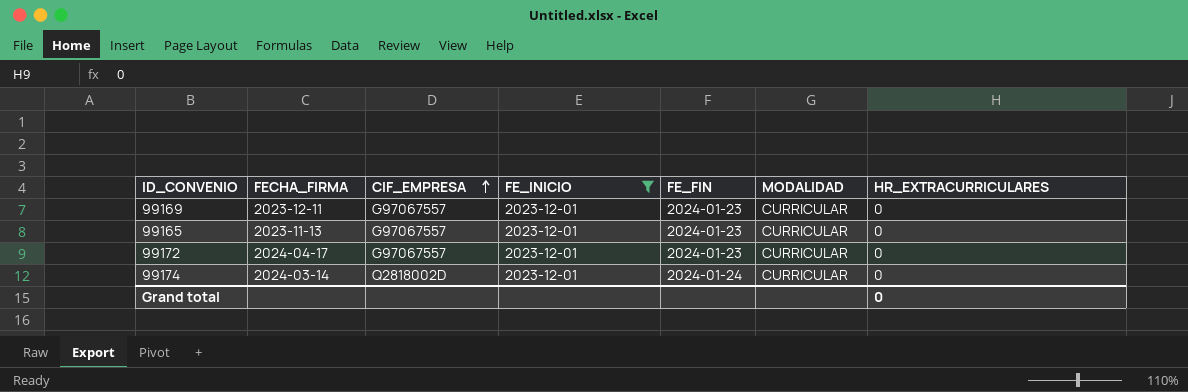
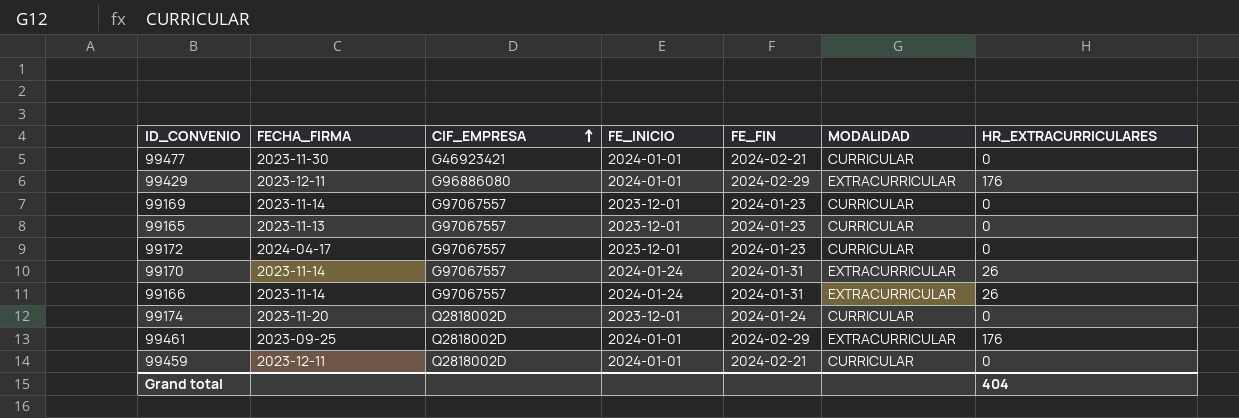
filter: FE_INICIO = 2023-12-01 -> none
99169 | FECHA_FIRMA: 2023-12-11 -> 2023-11-14
99174 | FECHA_FIRMA: 2024-03-14 -> 2023-11-20
Grand total | HR_EXTRACURRICULARES: 0 -> 404

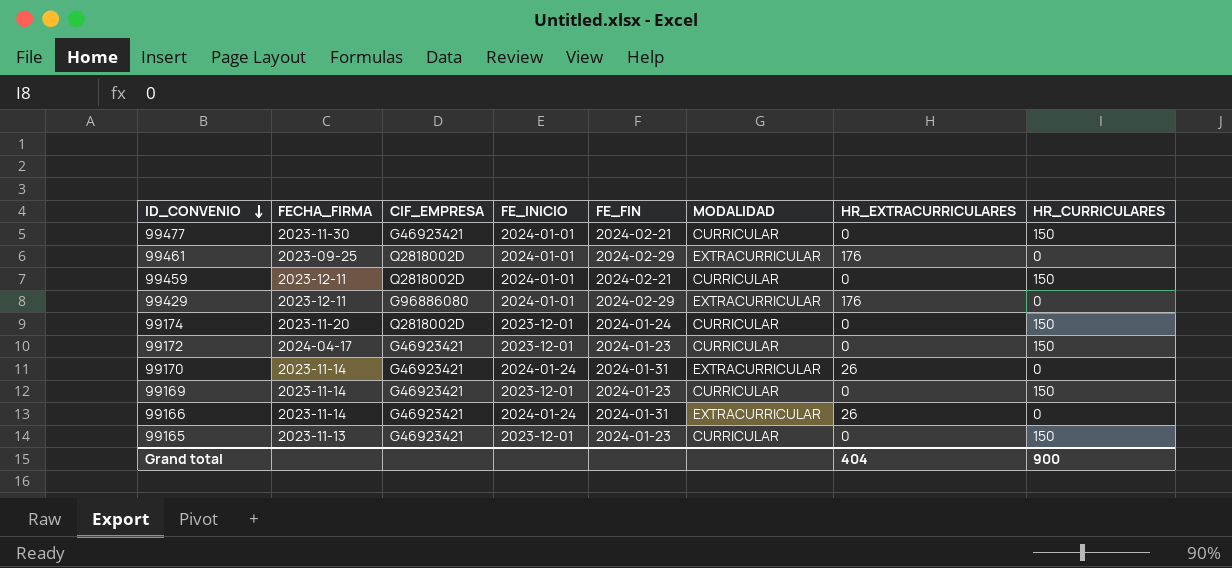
row order: CIF_EMPRESA ascending -> ID_CONVENIO descending
column HR_CURRICULARES | position: none -> 8
99172 | CIF_EMPRESA: G97067557 -> G46923421
99170 | CIF_EMPRESA: G97067557 -> G46923421
99169 | CIF_EMPRESA: G97067557 -> G46923421
99166 | CIF_EMPRESA: G97067557 -> G46923421
99165 | CIF_EMPRESA: G97067557 -> G46923421

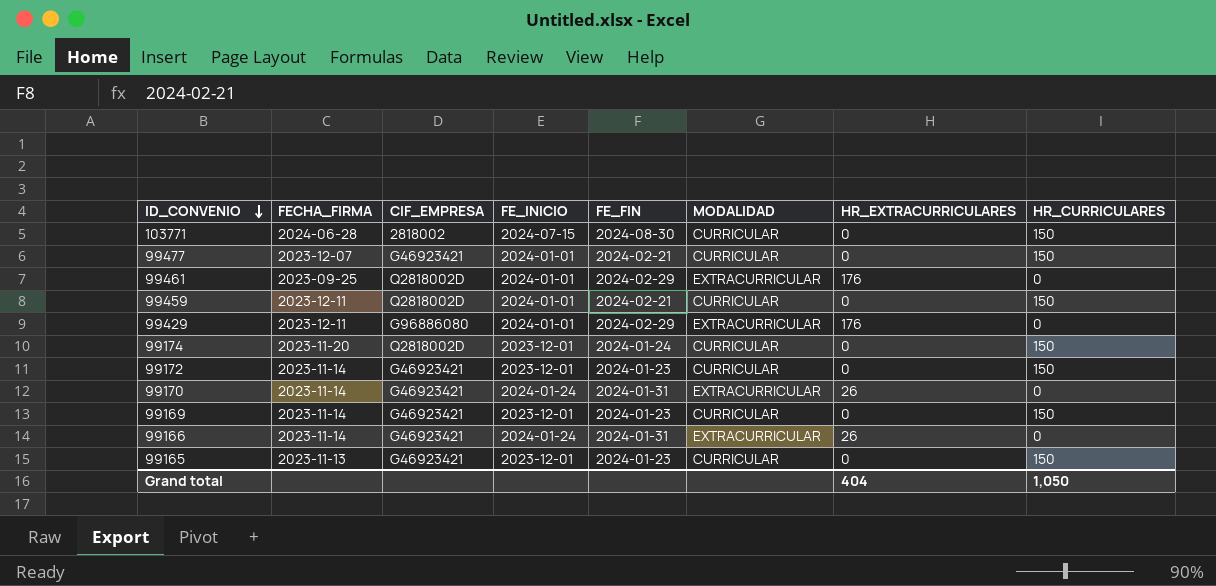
row 103771: none -> 2024-06-28 | 2818002 | 2024-07-15 | 2024-08-30 | CURRICULAR | 0 | 150
99477 | FECHA_FIRMA: 2023-11-30 -> 2023-12-07
99172 | FECHA_FIRMA: 2024-04-17 -> 2023-11-14
Grand total | HR_CURRICULARES: 900 -> 1,050

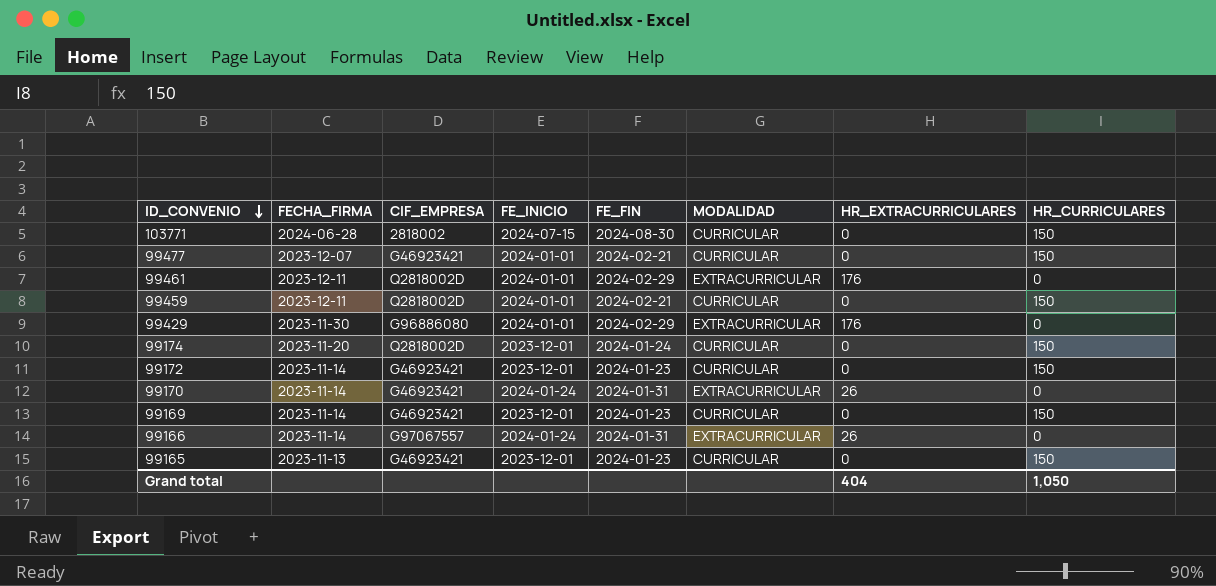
99461 | FECHA_FIRMA: 2023-09-25 -> 2023-12-11
99429 | FECHA_FIRMA: 2023-12-11 -> 2023-11-30
99166 | CIF_EMPRESA: G46923421 -> G97067557

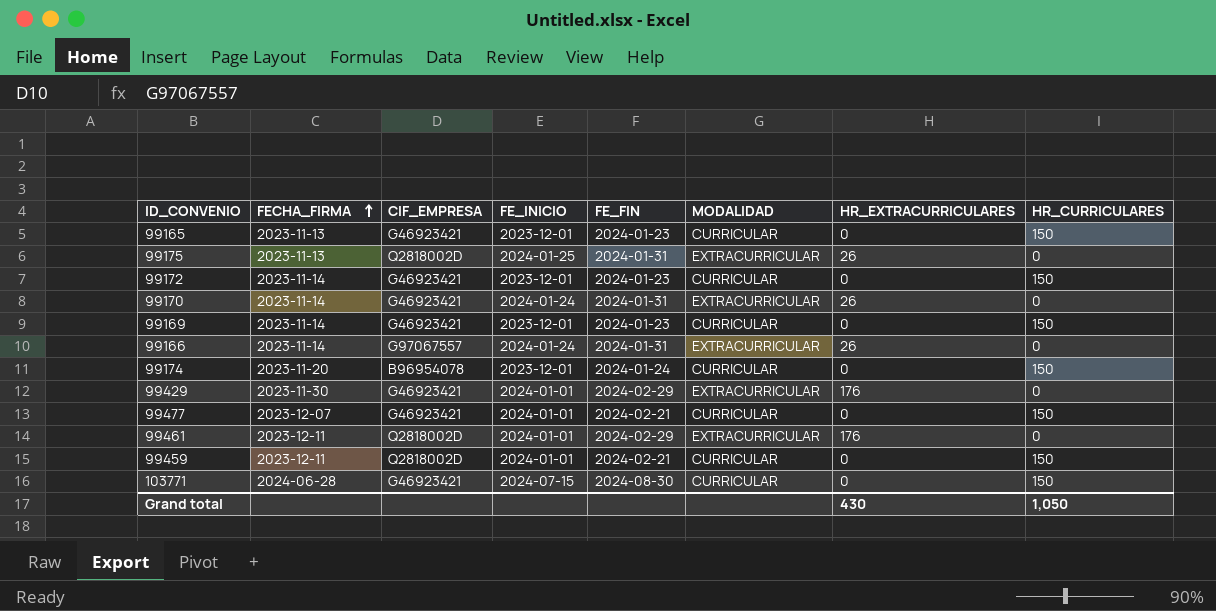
row order: ID_CONVENIO descending -> FECHA_FIRMA ascending
row 99175: none -> 2023-11-13 | Q2818002D | 2024-01-25 | 2024-01-31 | EXTRACURRICULAR | 26 | 0
99174 | CIF_EMPRESA: Q2818002D -> B96954078
99429 | CIF_EMPRESA: G96886080 -> G46923421
103771 | CIF_EMPRESA: 2818002 -> G46923421
Grand total | HR_EXTRACURRICULARES: 404 -> 430

